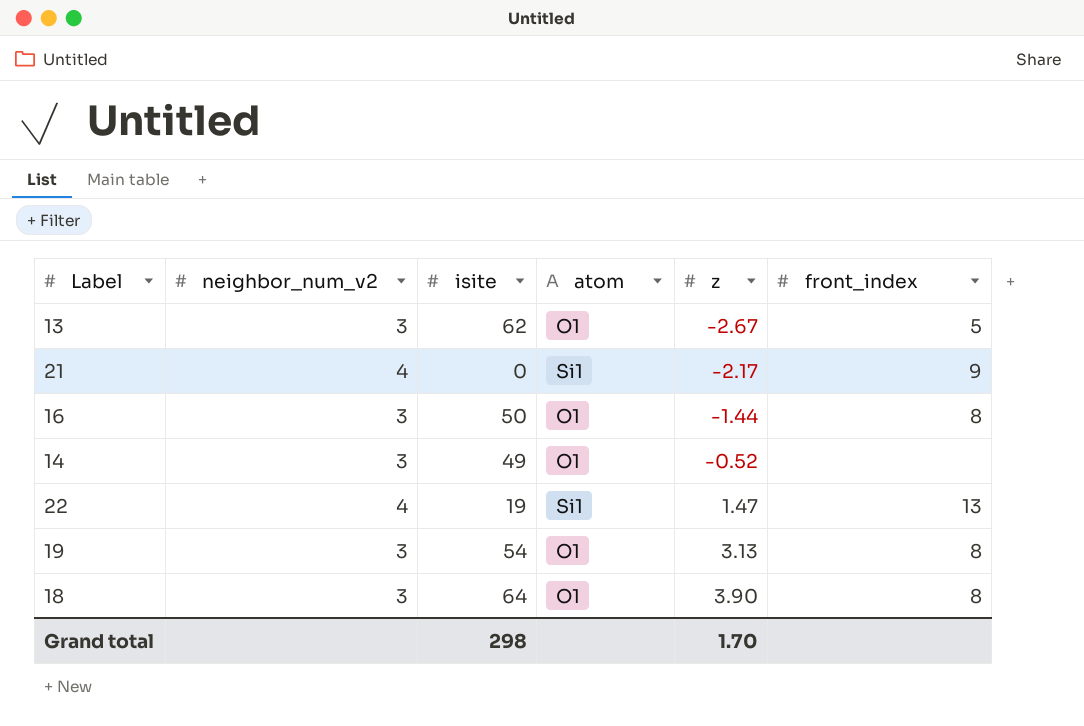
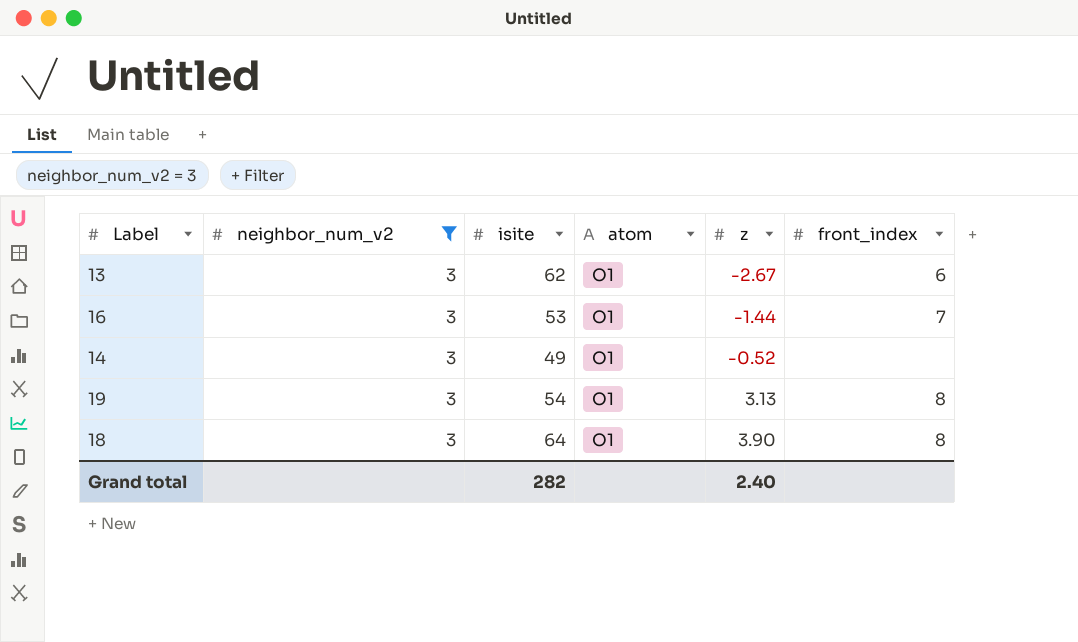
filter: none -> neighbor_num_v2 = 3
13 | front_index: 5 -> 6
16 | isite: 50 -> 53
16 | front_index: 8 -> 7
Grand total | isite: 298 -> 282
Grand total | z: 1.70 -> 2.40

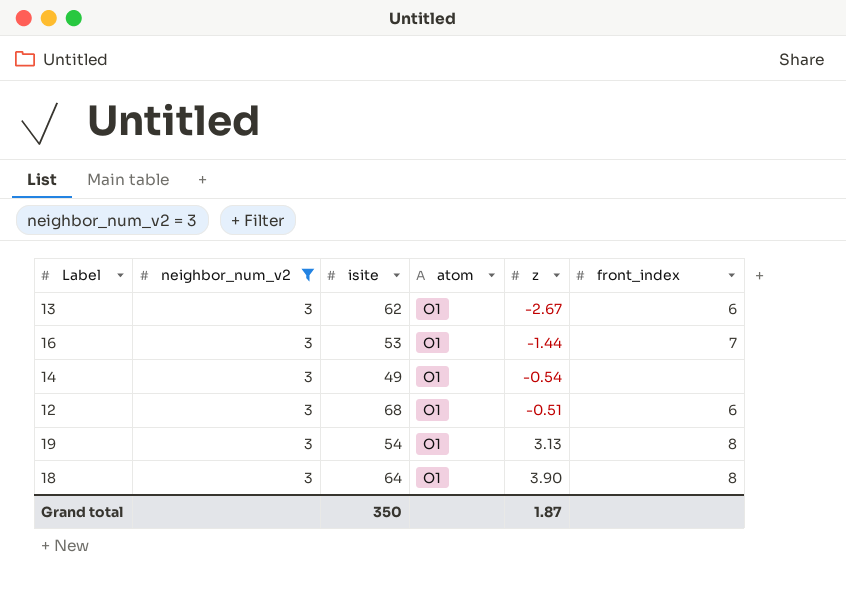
14 | z: -0.52 -> -0.54
row 12: none -> 3 | 68 | O1 | -0.51 | 6
Grand total | isite: 282 -> 350
Grand total | z: 2.40 -> 1.87

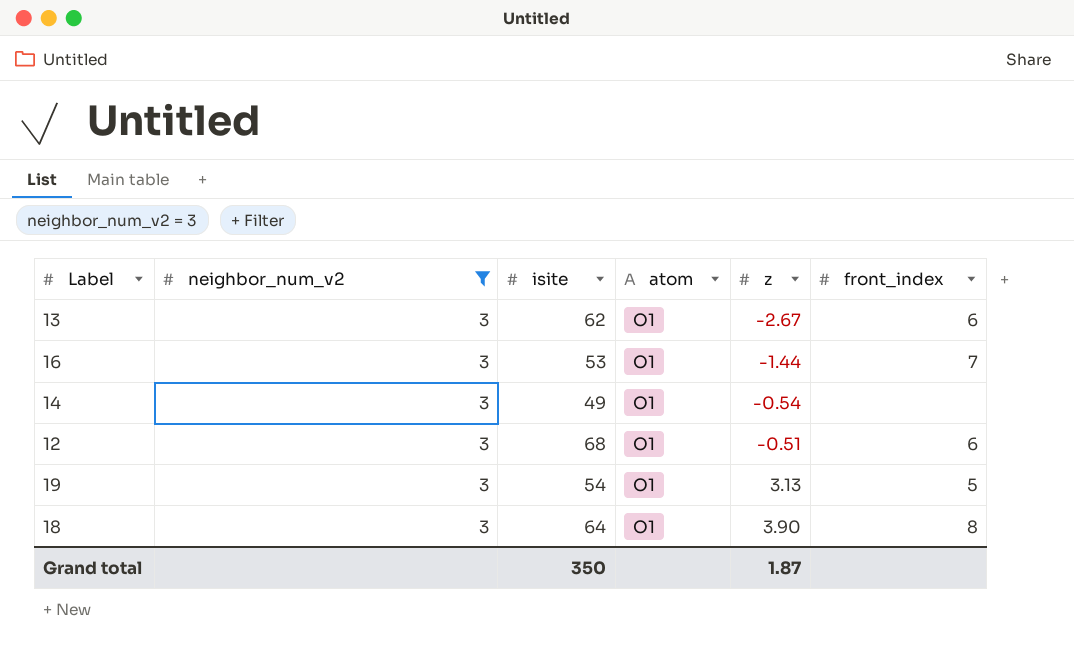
19 | front_index: 8 -> 5

